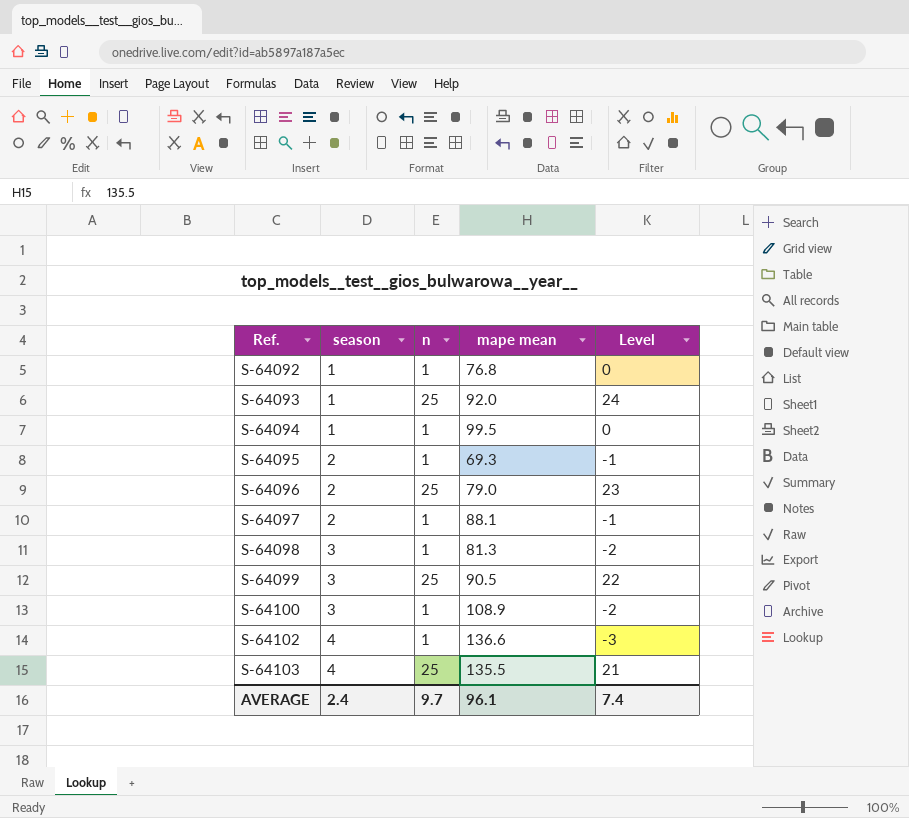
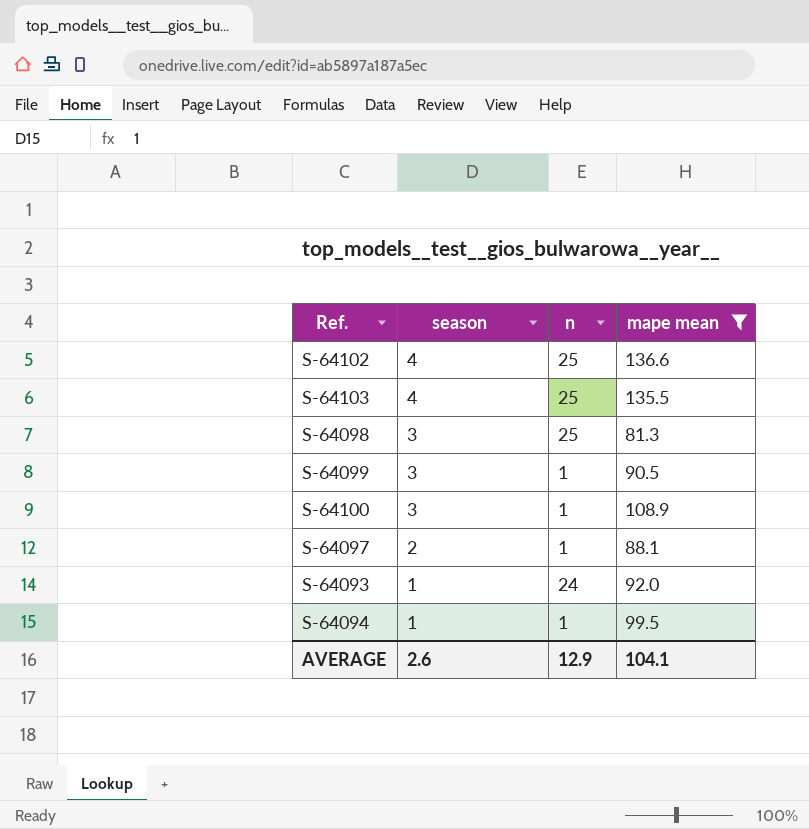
filter: none -> mape mean >= 81.3
row order: Ref. ascending -> season descending
column Level | formula: [n] - [season] -> none
S-64102 | n: 1 -> 25
S-64098 | n: 1 -> 25
S-64099 | n: 25 -> 1
S-64093 | n: 25 -> 24
AVERAGE | season: 2.4 -> 2.6
AVERAGE | n: 9.7 -> 12.9
AVERAGE | mape mean: 96.1 -> 104.1

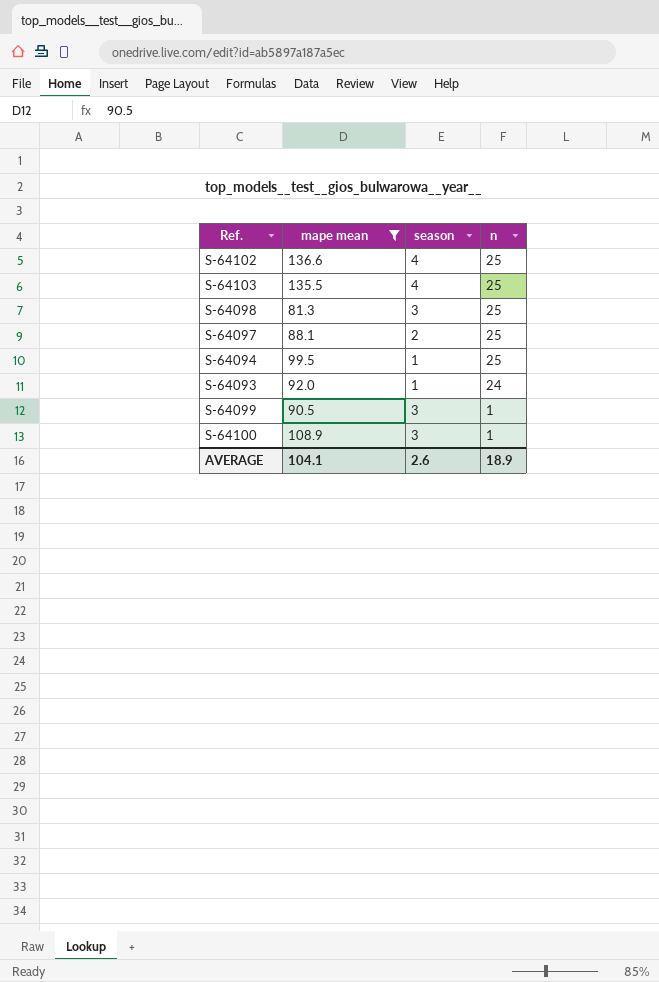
row order: season descending -> n descending
column mape mean | position: 4 -> 2
S-64097 | n: 1 -> 25
S-64094 | n: 1 -> 25
AVERAGE | n: 12.9 -> 18.9

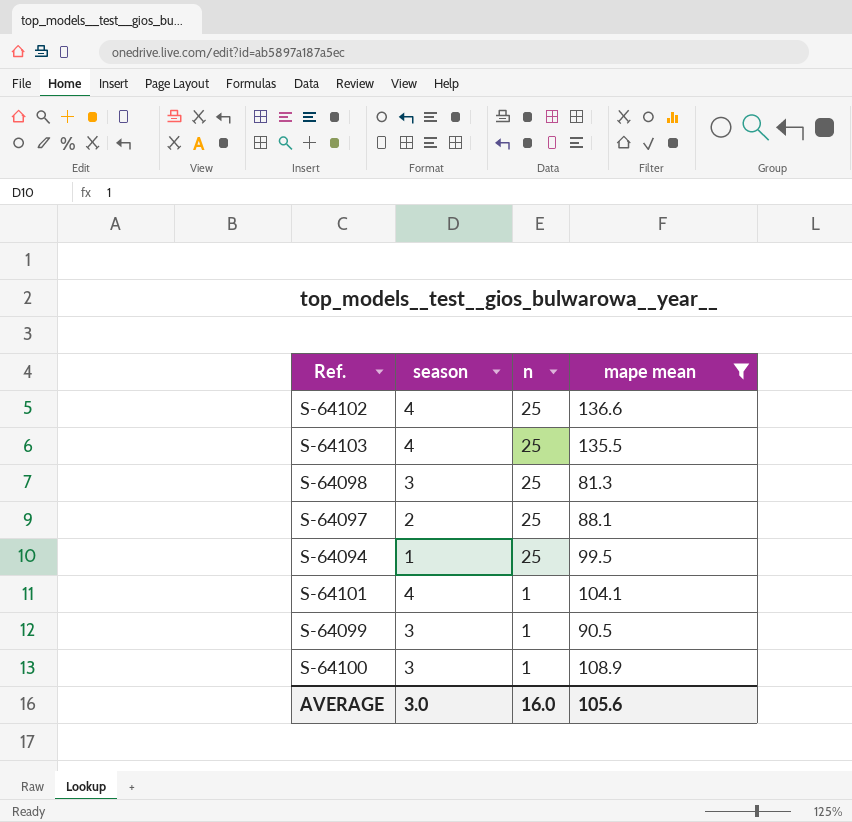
column mape mean | position: 2 -> 4
row S-64093: 92.0 | 1 | 24 -> none
row S-64101: none -> 4 | 1 | 104.1
AVERAGE | season: 2.6 -> 3.0
AVERAGE | n: 18.9 -> 16.0
AVERAGE | mape mean: 104.1 -> 105.6

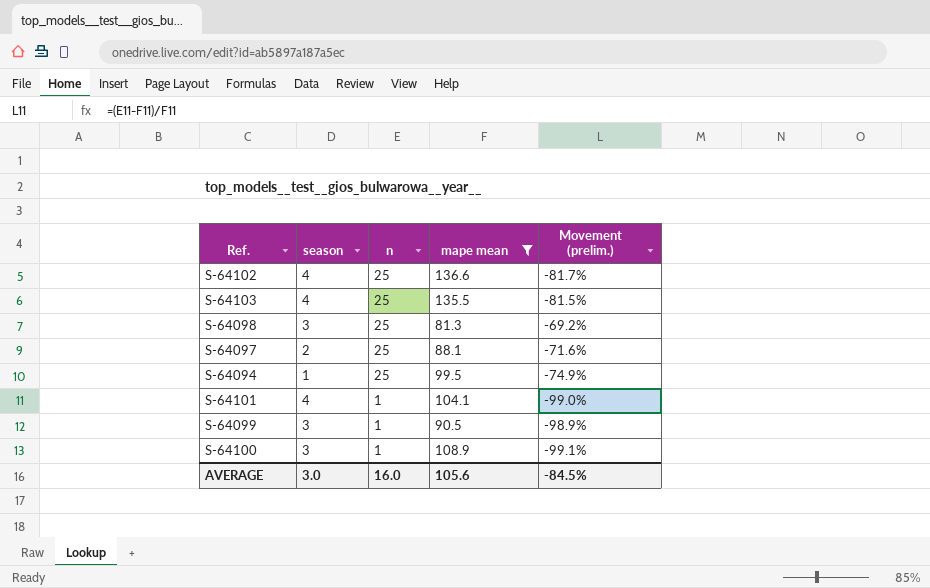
column Movement (prelim.) | formula: none -> ([n] - [mape mean]) / [mape mean]

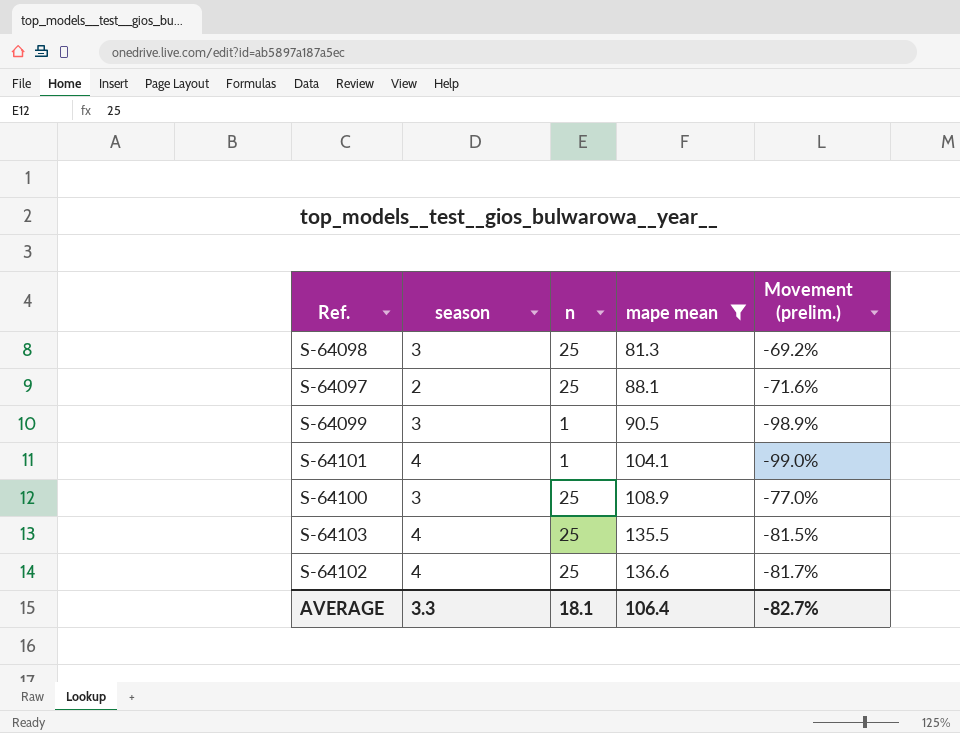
row order: n descending -> mape mean ascending
row S-64094: 1 | 25 | 99.5 | -74.9% -> none
S-64100 | n: 1 -> 25
S-64100 | Movement (prelim.): -99.1% -> -77.0%
AVERAGE | season: 3.0 -> 3.3
AVERAGE | n: 16.0 -> 18.1
AVERAGE | mape mean: 105.6 -> 106.4
AVERAGE | Movement (prelim.): -84.5% -> -82.7%

